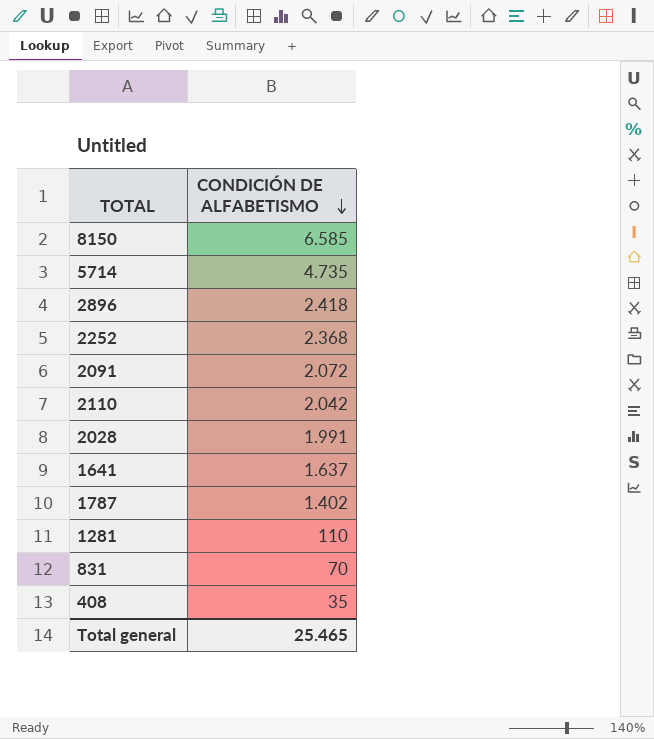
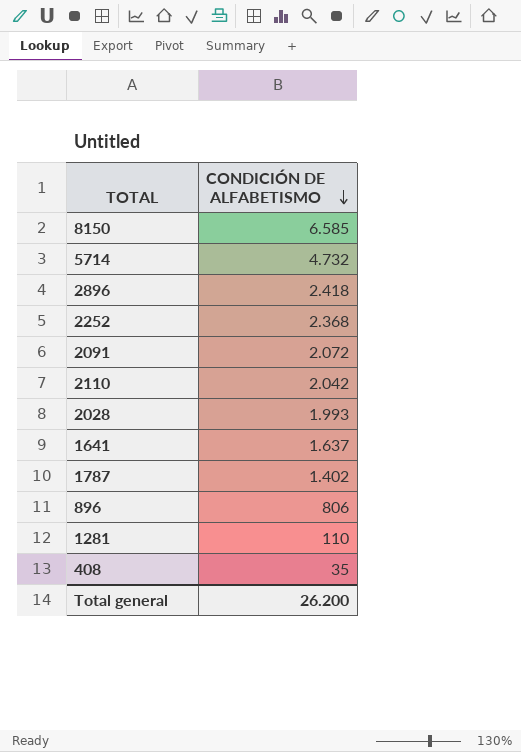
row 831: 70 -> none
5714 | CONDICIÓN DE ALFABETISMO: 4.735 -> 4.732
2028 | CONDICIÓN DE ALFABETISMO: 1.991 -> 1.993
row 896: none -> 806
Total general | CONDICIÓN DE ALFABETISMO: 25.465 -> 26.200

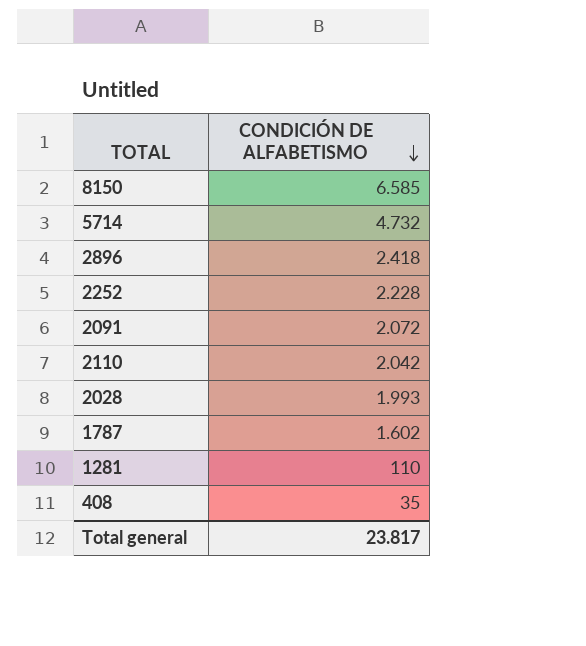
row 1641: 1.637 -> none
row 896: 806 -> none
2252 | CONDICIÓN DE ALFABETISMO: 2.368 -> 2.228
1787 | CONDICIÓN DE ALFABETISMO: 1.402 -> 1.602
Total general | CONDICIÓN DE ALFABETISMO: 26.200 -> 23.817

